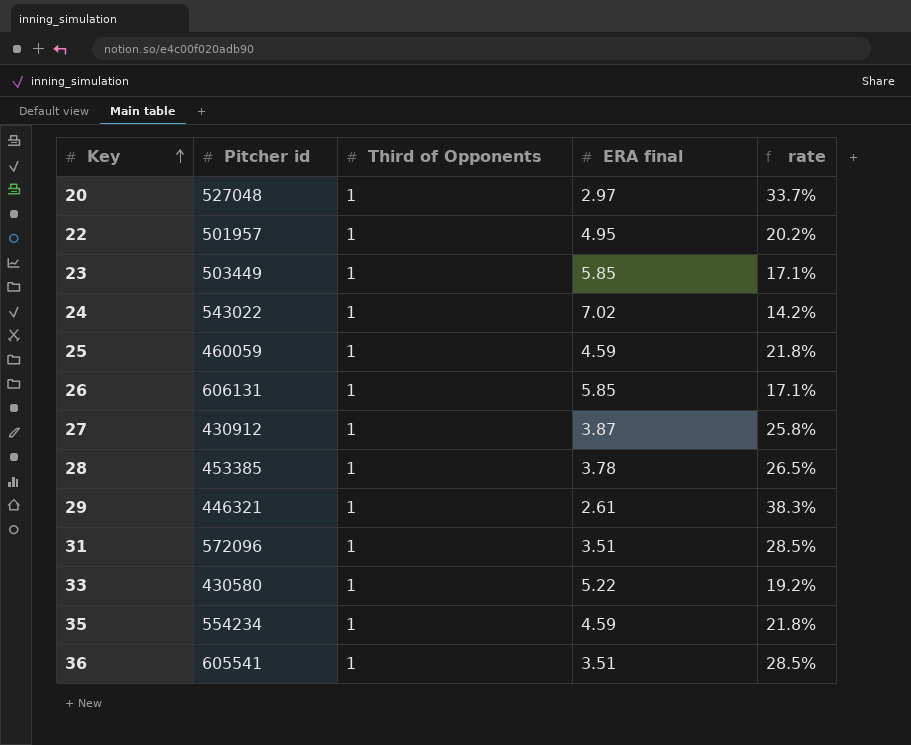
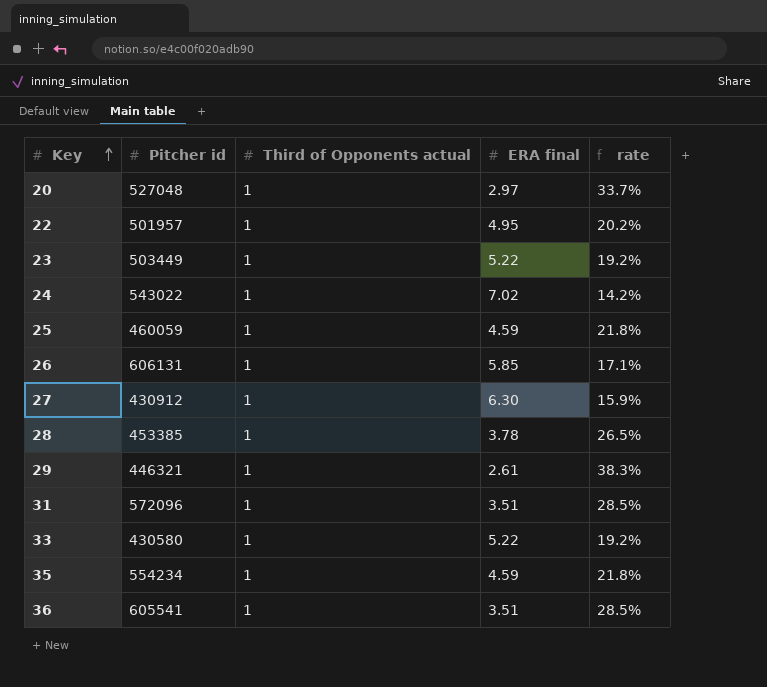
column name: Third of Opponents -> Third of Opponents actual
23 | ERA final: 5.85 -> 5.22
23 | rate: 17.1% -> 19.2%
27 | ERA final: 3.87 -> 6.30
27 | rate: 25.8% -> 15.9%

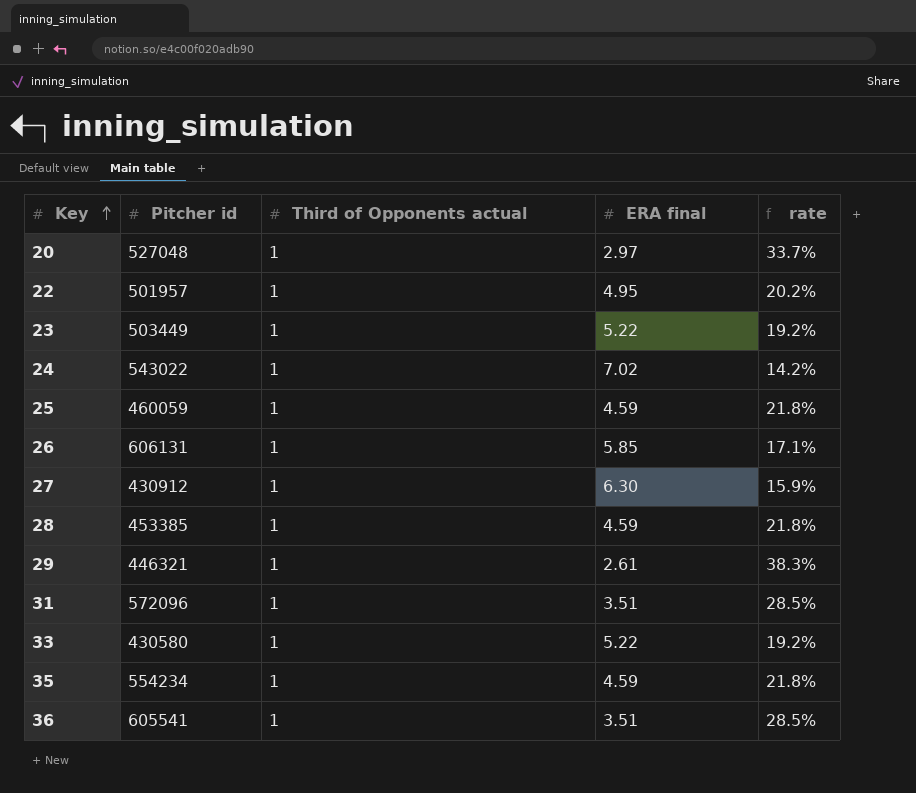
28 | ERA final: 3.78 -> 4.59
28 | rate: 26.5% -> 21.8%

